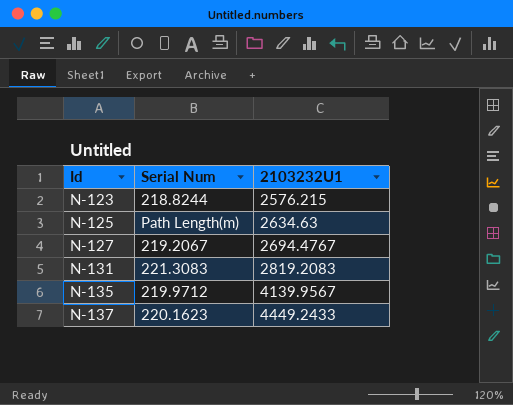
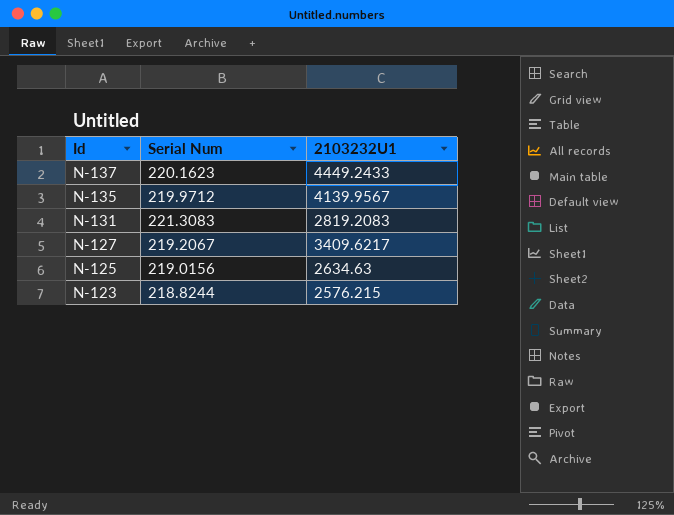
row order: Id ascending -> Id descending
N-127 | 2103232U1: 2694.4767 -> 3409.6217
N-125 | Serial Num: Path Length(m) -> 219.0156

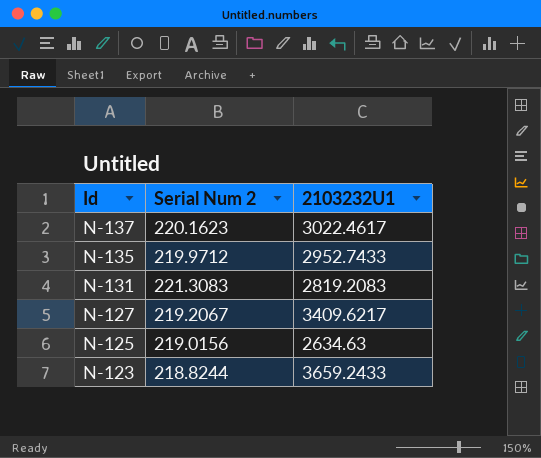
column name: Serial Num -> Serial Num 2
N-137 | 2103232U1: 4449.2433 -> 3022.4617
N-135 | 2103232U1: 4139.9567 -> 2952.7433
N-123 | 2103232U1: 2576.215 -> 3659.2433

